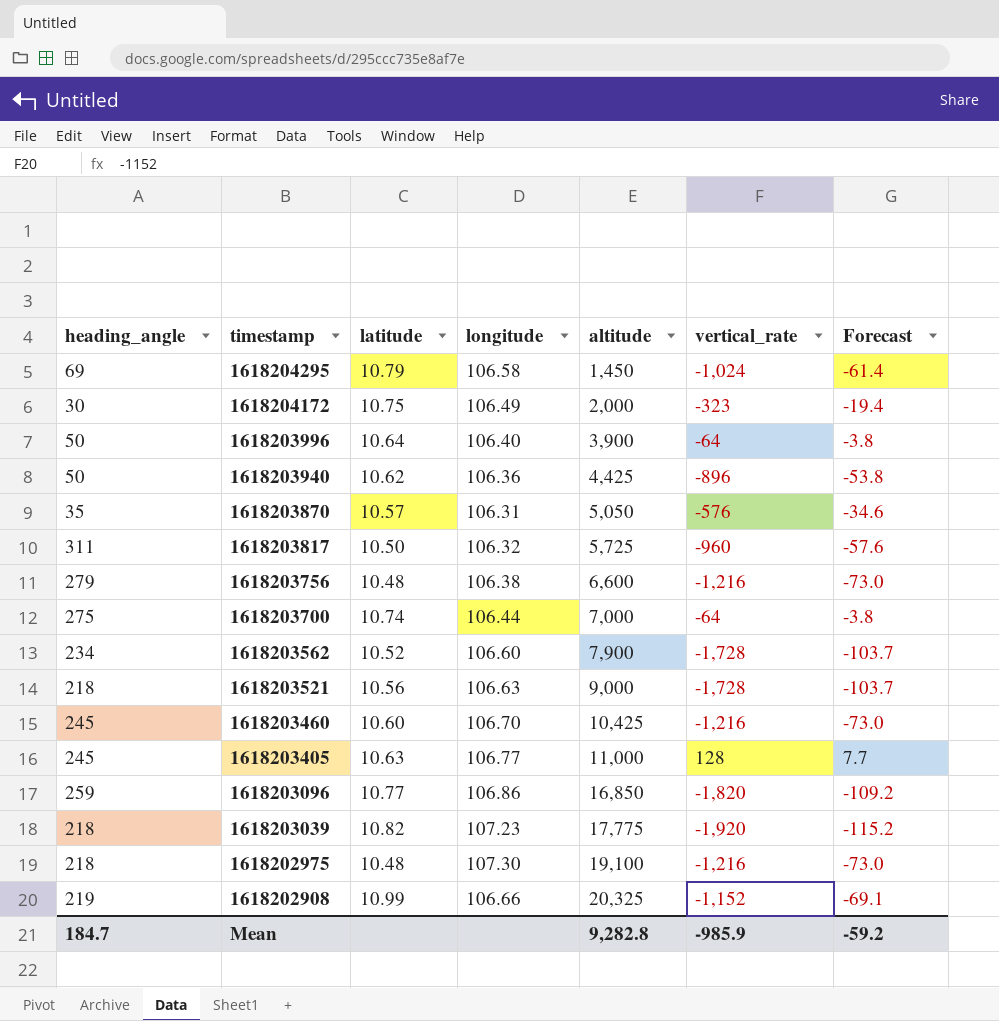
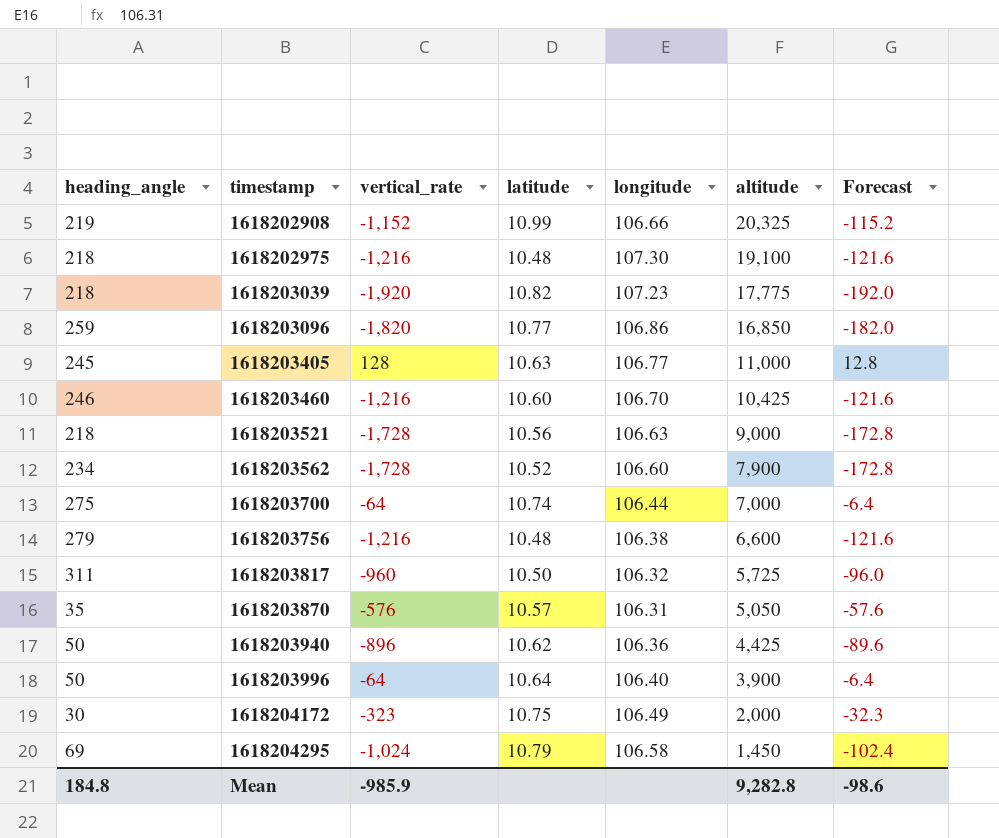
row order: timestamp descending -> timestamp ascending
column vertical_rate | position: 6 -> 3
column Forecast | formula: [vertical_rate] * 0.06 -> [vertical_rate] * 0.1
1618203460 | heading_angle: 245 -> 246
Mean | heading_angle: 184.7 -> 184.8
Mean | Forecast: -59.2 -> -98.6

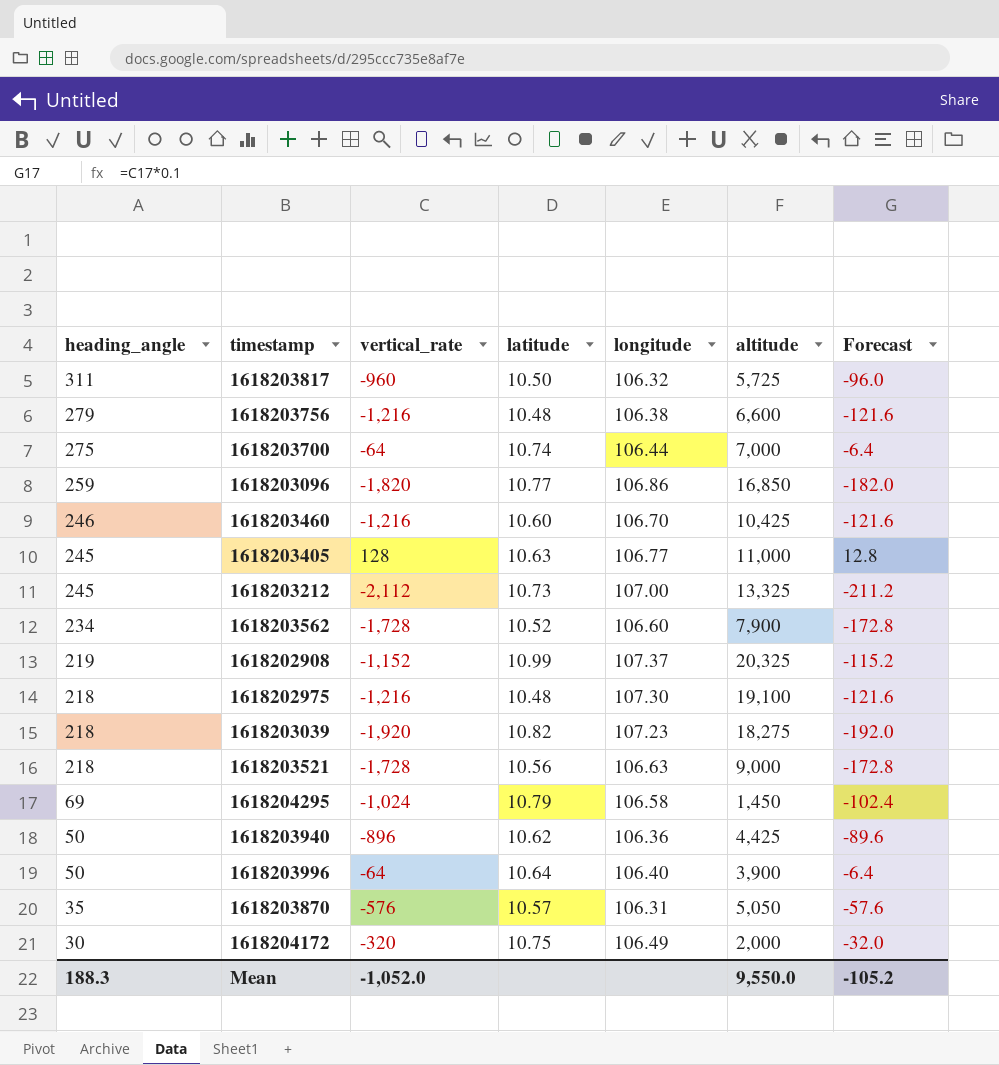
row order: timestamp ascending -> heading_angle descending
row 1618203212: none -> 245 | -2,112 | 10.73 | 107.00 | 13,325 | -211.2
1618202908 | longitude: 106.66 -> 107.37
1618203039 | altitude: 17,775 -> 18,275
1618204172 | vertical_rate: -323 -> -320
1618204172 | Forecast: -32.3 -> -32.0
Mean | heading_angle: 184.8 -> 188.3
Mean | vertical_rate: -985.9 -> -1,052.0
Mean | altitude: 9,282.8 -> 9,550.0
Mean | Forecast: -98.6 -> -105.2

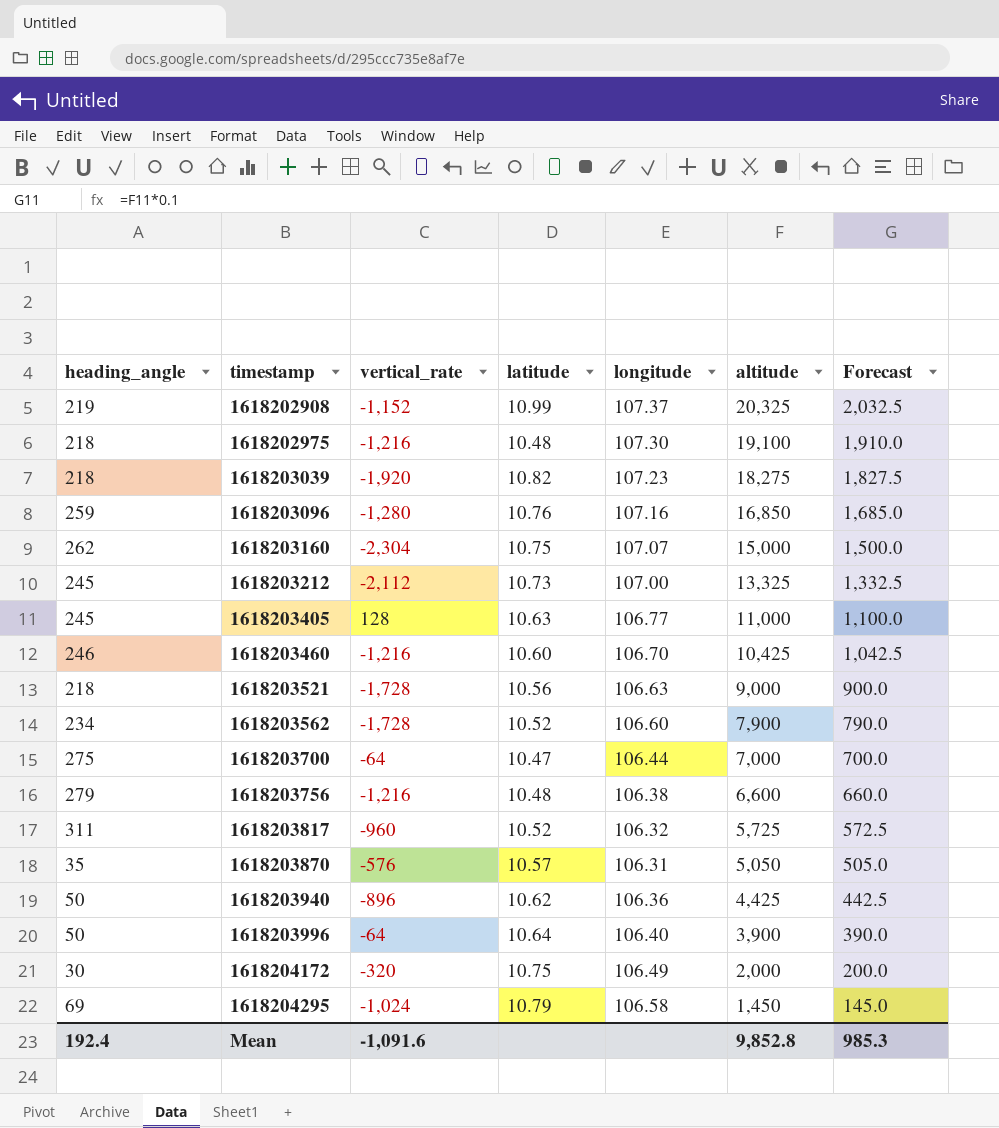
row order: heading_angle descending -> timestamp ascending
column Forecast | formula: [vertical_rate] * 0.1 -> [altitude] * 0.1
1618203096 | vertical_rate: -1,820 -> -1,280
1618203096 | latitude: 10.77 -> 10.76
1618203096 | longitude: 106.86 -> 107.16
row 1618203160: none -> 262 | -2,304 | 10.75 | 107.07 | 15,000 | 1,500.0
1618203700 | latitude: 10.74 -> 10.47
1618203817 | latitude: 10.50 -> 10.52
Mean | heading_angle: 188.3 -> 192.4
Mean | vertical_rate: -1,052.0 -> -1,091.6
Mean | altitude: 9,550.0 -> 9,852.8
Mean | Forecast: -105.2 -> 985.3

